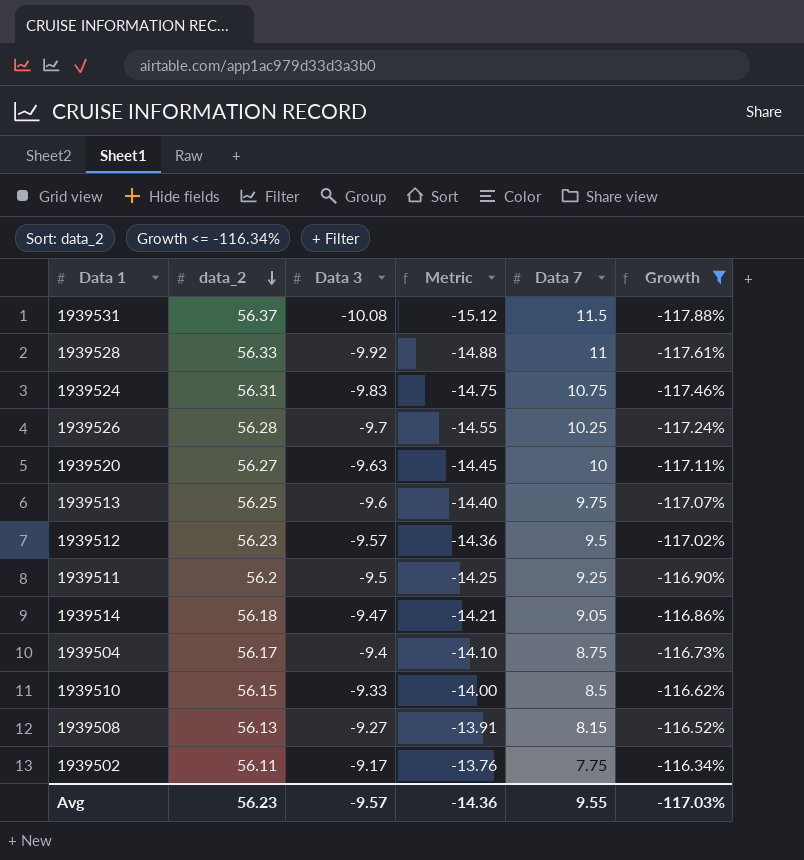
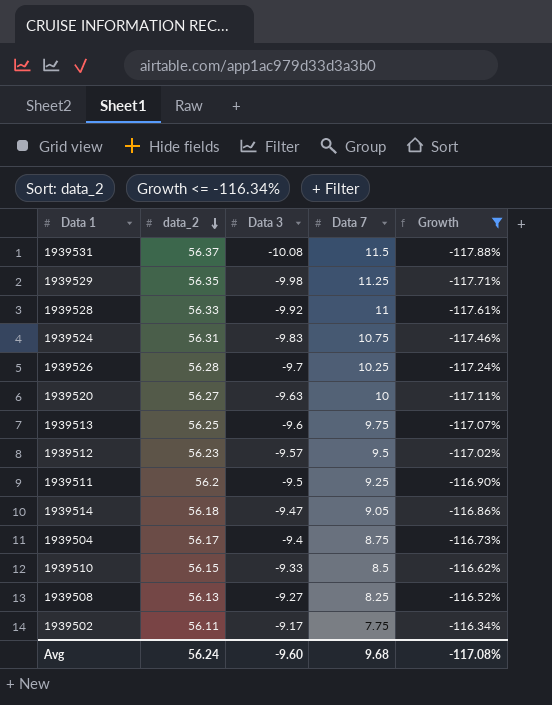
column Metric | formula: [Data 3] * 1.5 -> none
row 1939529: none -> 56.35 | -9.98 | 11.25 | -117.71%
1939508 | Data 7: 8.15 -> 8.25
Avg | data_2: 56.23 -> 56.24
Avg | Data 3: -9.57 -> -9.60
Avg | Data 7: 9.55 -> 9.68
Avg | Growth: -117.03% -> -117.08%

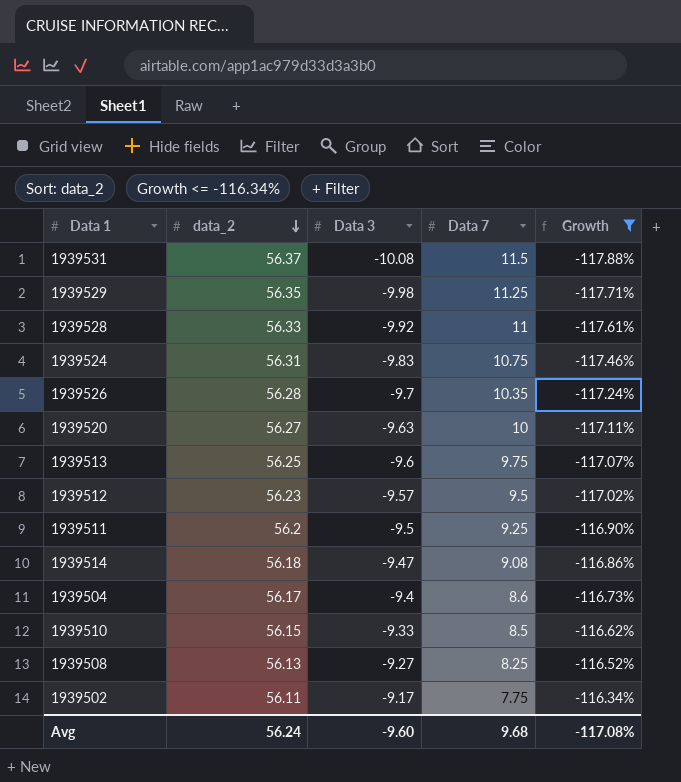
1939526 | Data 7: 10.25 -> 10.35
1939514 | Data 7: 9.05 -> 9.08
1939504 | Data 7: 8.75 -> 8.6

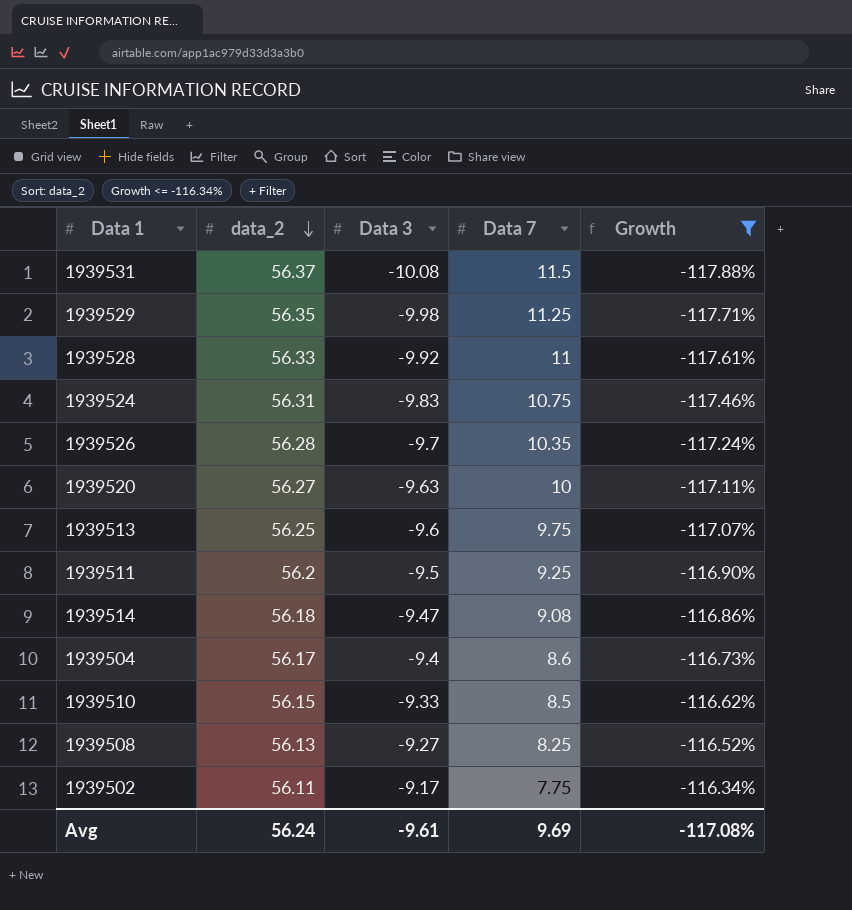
row 1939512: 56.23 | -9.57 | 9.5 | -117.02% -> none
Avg | Data 3: -9.60 -> -9.61
Avg | Data 7: 9.68 -> 9.69

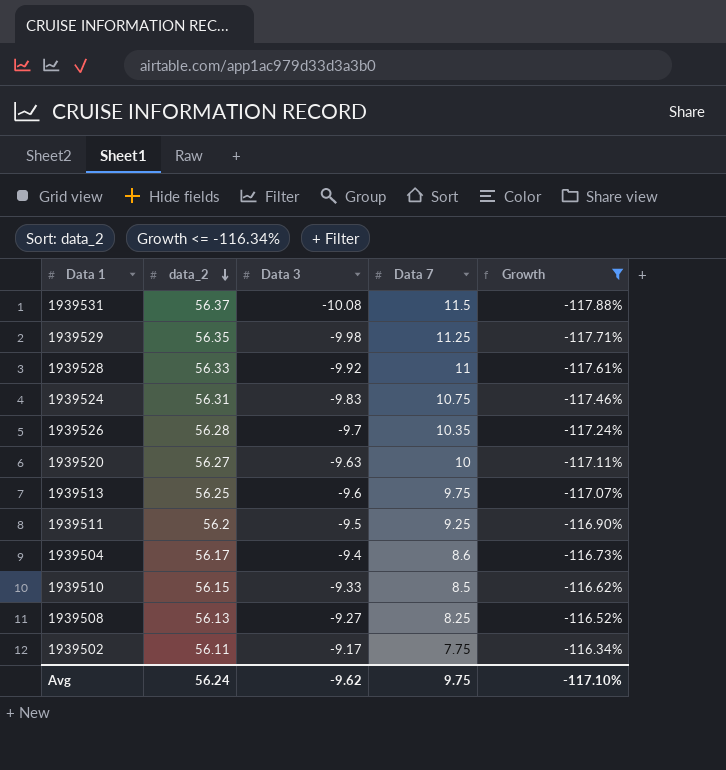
row 1939514: 56.18 | -9.47 | 9.08 | -116.86% -> none
Avg | Data 3: -9.61 -> -9.62
Avg | Data 7: 9.69 -> 9.75
Avg | Growth: -117.08% -> -117.10%

